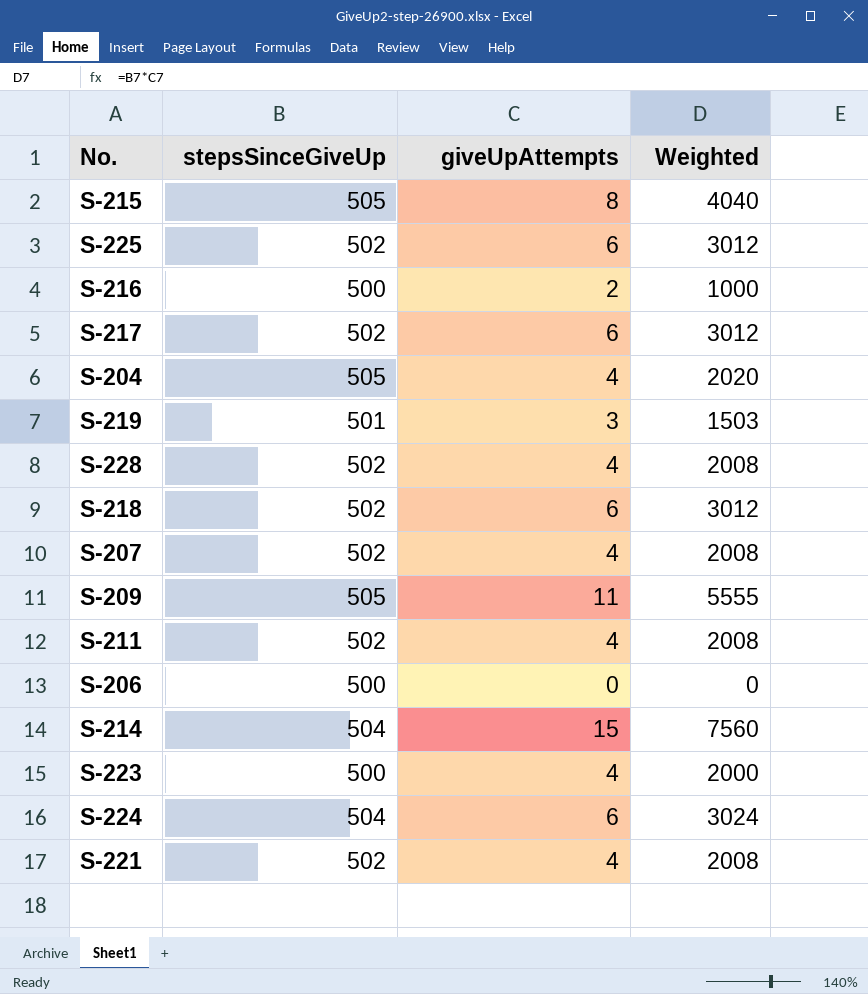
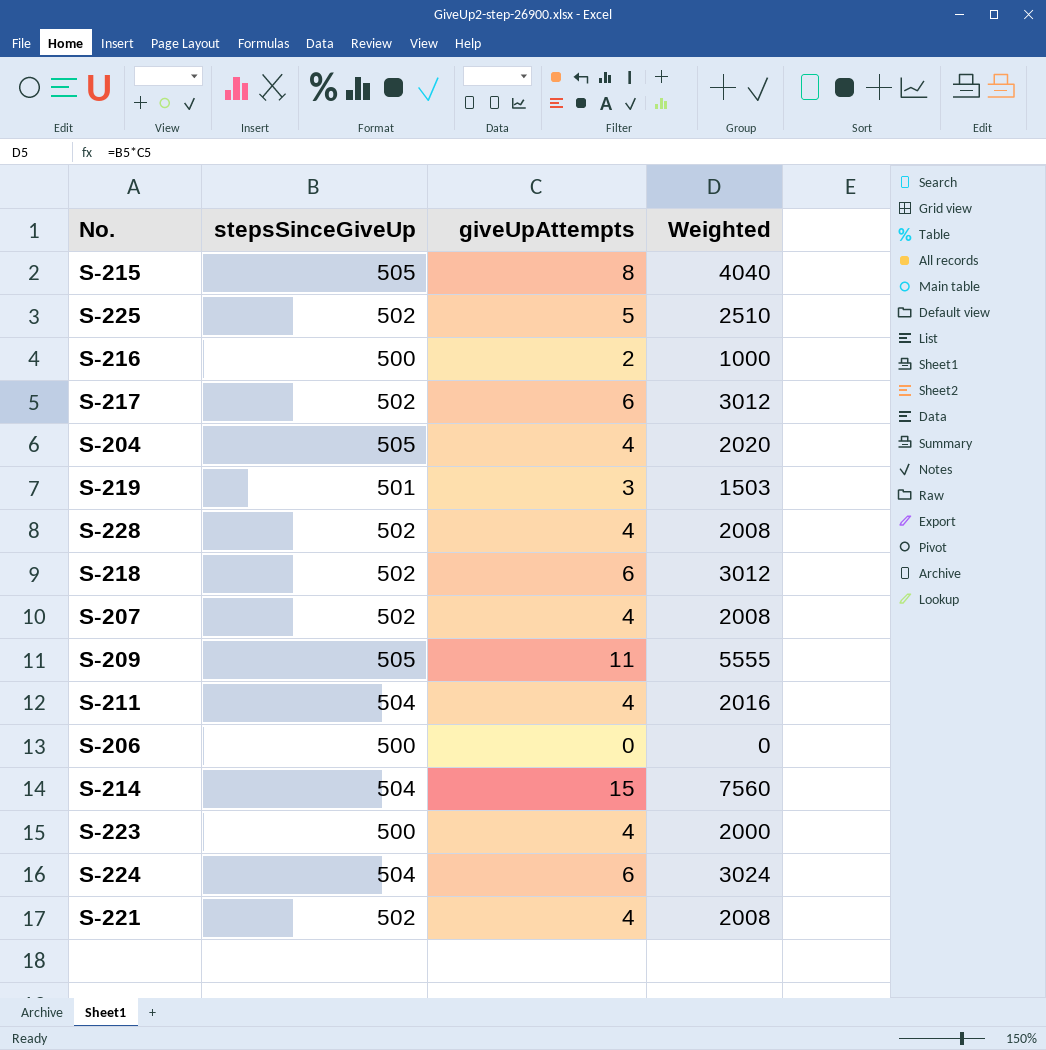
S-225 | giveUpAttempts: 6 -> 5
S-225 | Weighted: 3012 -> 2510
S-211 | stepsSinceGiveUp: 502 -> 504
S-211 | Weighted: 2008 -> 2016

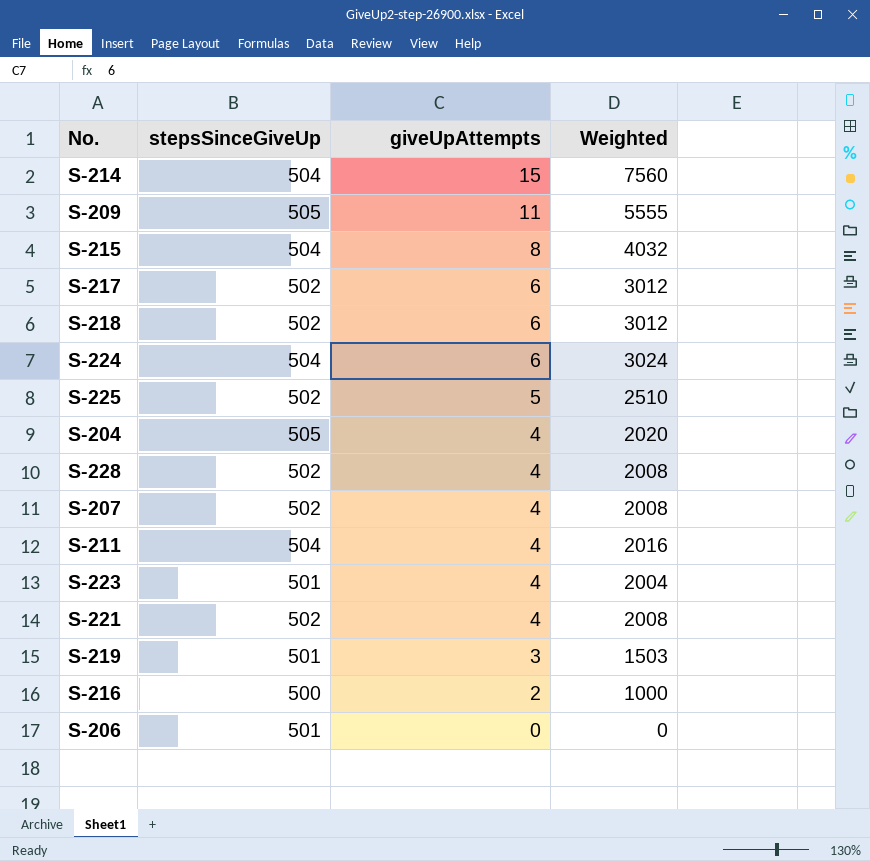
row order: none -> giveUpAttempts descending
S-215 | stepsSinceGiveUp: 505 -> 504
S-215 | Weighted: 4040 -> 4032
S-223 | stepsSinceGiveUp: 500 -> 501
S-223 | Weighted: 2000 -> 2004
S-206 | stepsSinceGiveUp: 500 -> 501

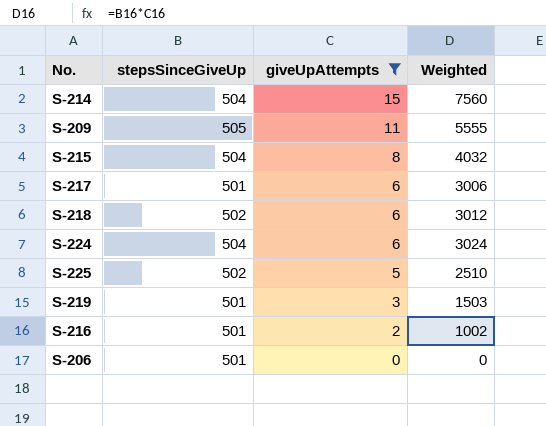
filter: none -> giveUpAttempts != 4
S-217 | stepsSinceGiveUp: 502 -> 501
S-217 | Weighted: 3012 -> 3006
S-216 | stepsSinceGiveUp: 500 -> 501
S-216 | Weighted: 1000 -> 1002

